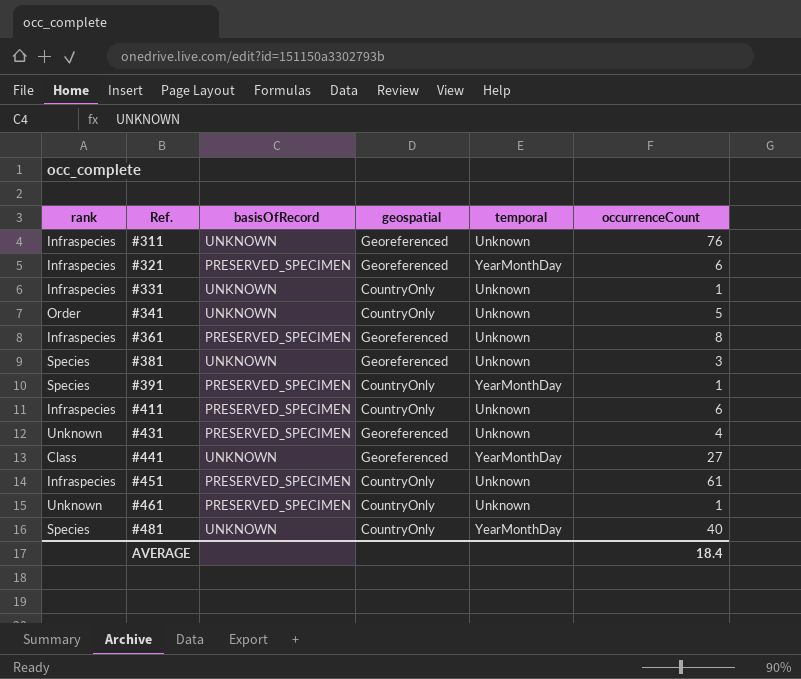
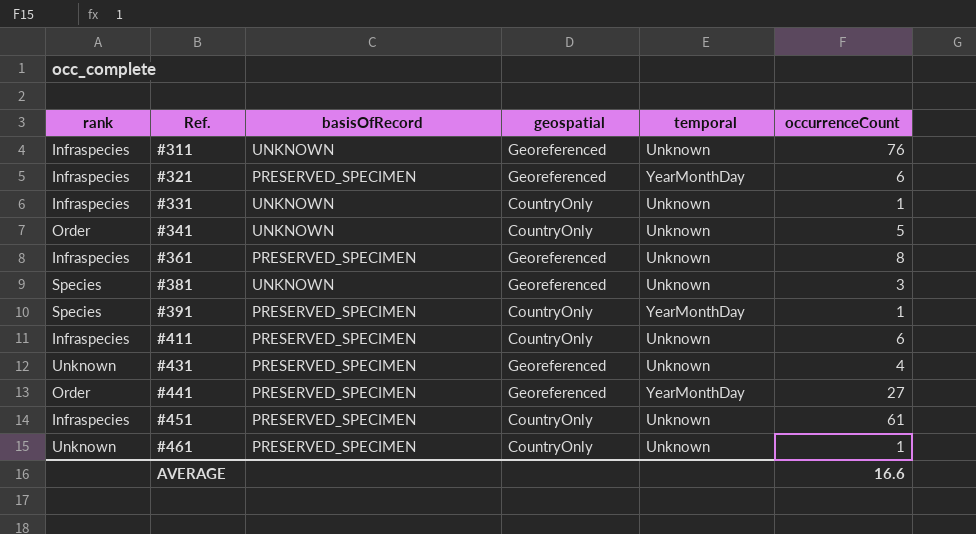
row #481: Species | UNKNOWN | CountryOnly | YearMonthDay | 40 -> none
#441 | rank: Class -> Order
#441 | basisOfRecord: UNKNOWN -> PRESERVED_SPECIMEN
AVERAGE | occurrenceCount: 18.4 -> 16.6

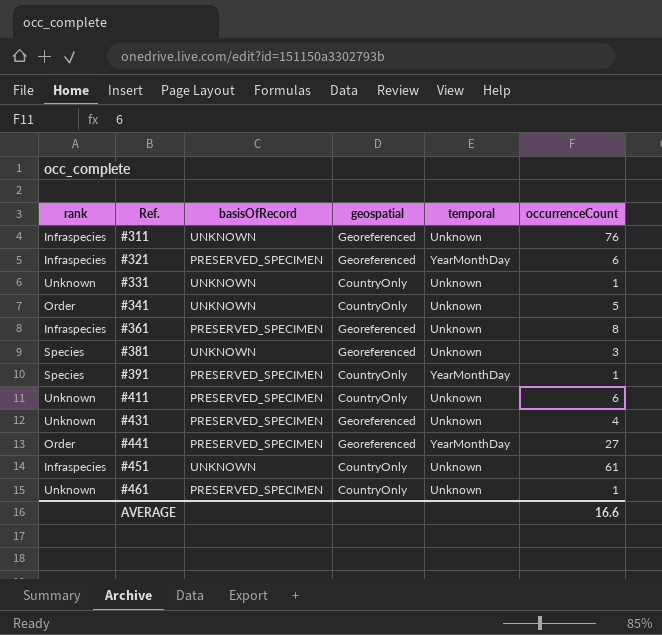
#331 | rank: Infraspecies -> Unknown
#411 | rank: Infraspecies -> Unknown
#451 | basisOfRecord: PRESERVED_SPECIMEN -> UNKNOWN

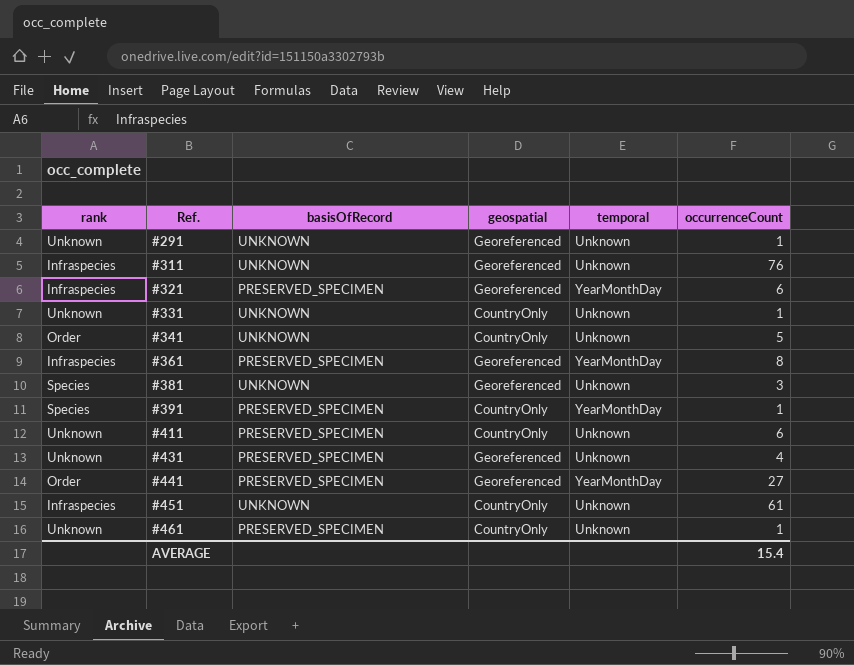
row #291: none -> Unknown | UNKNOWN | Georeferenced | Unknown | 1
#361 | temporal: Unknown -> YearMonthDay
AVERAGE | occurrenceCount: 16.6 -> 15.4

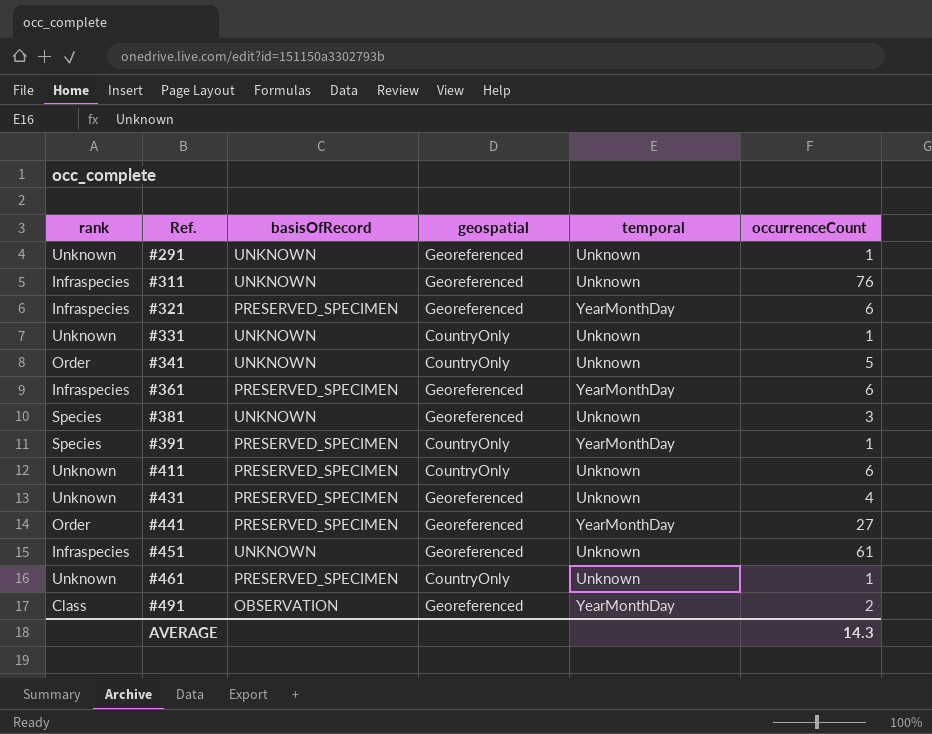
#361 | occurrenceCount: 8 -> 6
#451 | geospatial: CountryOnly -> Georeferenced
row #491: none -> Class | OBSERVATION | Georeferenced | YearMonthDay | 2
AVERAGE | occurrenceCount: 15.4 -> 14.3

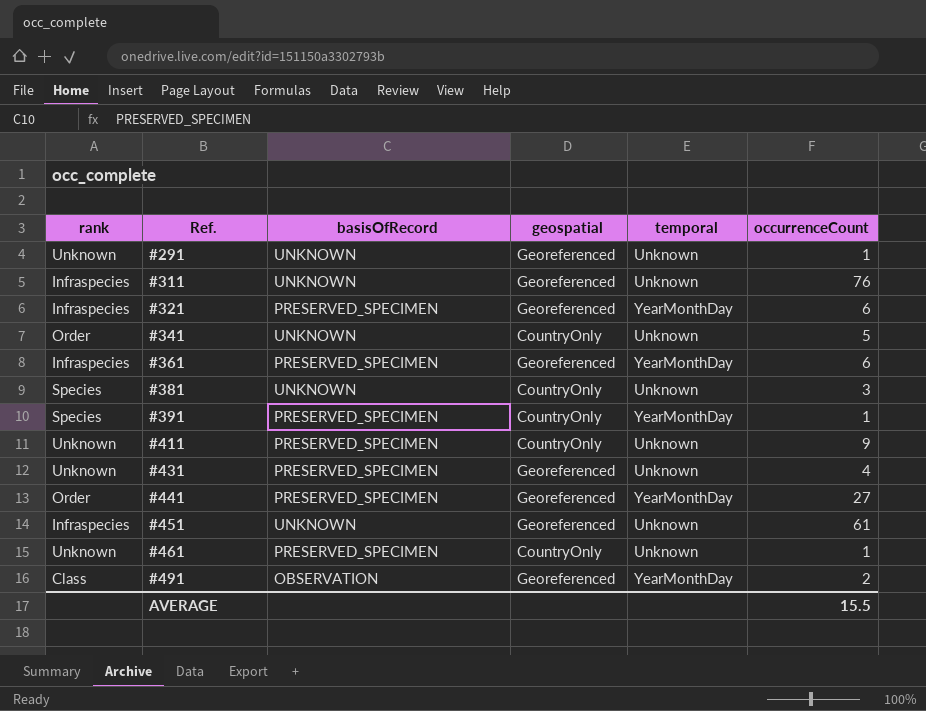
row #331: Unknown | UNKNOWN | CountryOnly | Unknown | 1 -> none
#381 | geospatial: Georeferenced -> CountryOnly
#411 | occurrenceCount: 6 -> 9
AVERAGE | occurrenceCount: 14.3 -> 15.5

